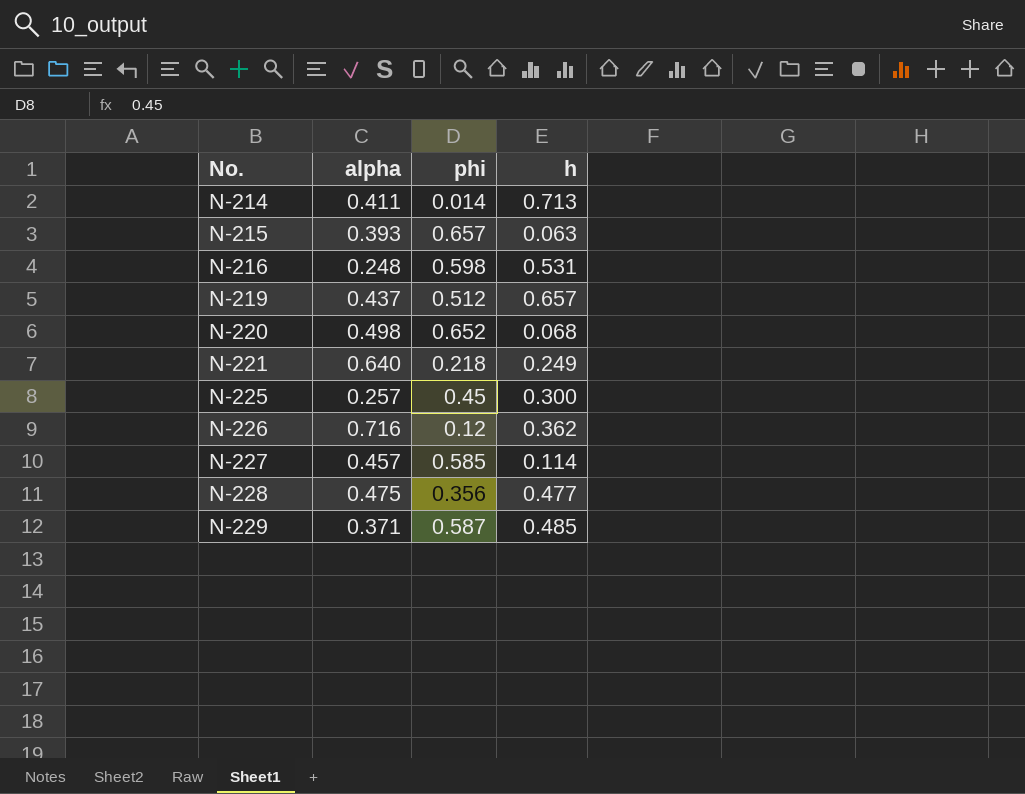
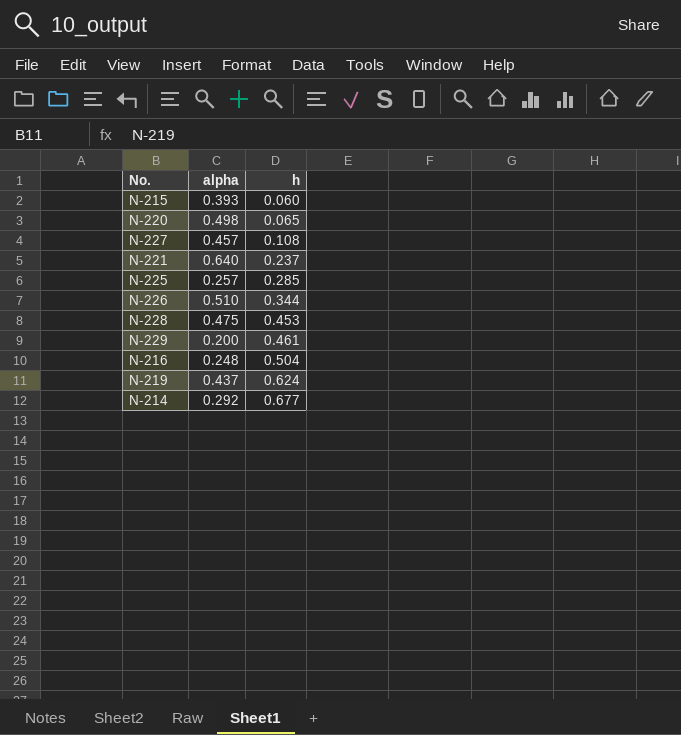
row order: No. ascending -> h ascending
column phi | position: 3 -> none
N-215 | h: 0.063 -> 0.060
N-220 | h: 0.068 -> 0.065
N-227 | h: 0.114 -> 0.108
N-221 | h: 0.249 -> 0.237
N-225 | h: 0.300 -> 0.285
N-226 | alpha: 0.716 -> 0.510
N-226 | h: 0.362 -> 0.344
N-228 | h: 0.477 -> 0.453
N-229 | alpha: 0.371 -> 0.200
N-229 | h: 0.485 -> 0.461
N-216 | h: 0.531 -> 0.504
N-219 | h: 0.657 -> 0.624
N-214 | alpha: 0.411 -> 0.292
N-214 | h: 0.713 -> 0.677

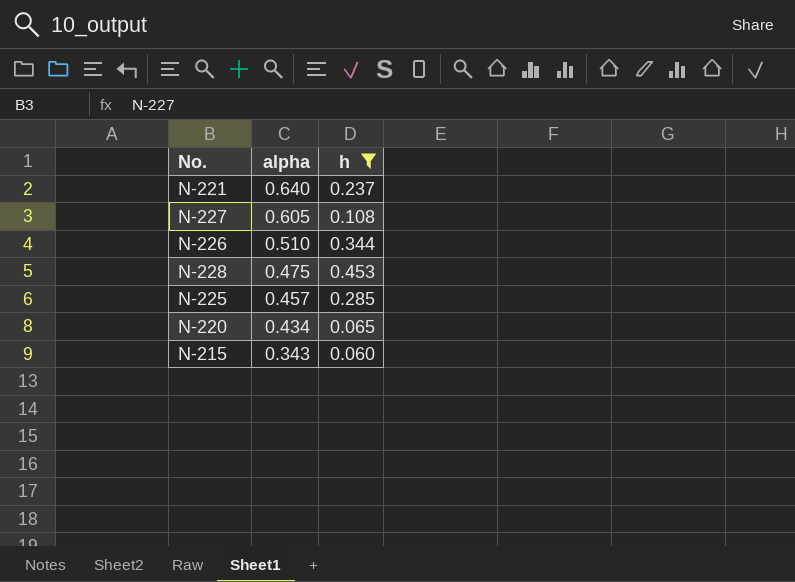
filter: none -> h <= 0.453
row order: h ascending -> alpha descending
N-227 | alpha: 0.457 -> 0.605
N-225 | alpha: 0.257 -> 0.457
N-220 | alpha: 0.498 -> 0.434
N-215 | alpha: 0.393 -> 0.343

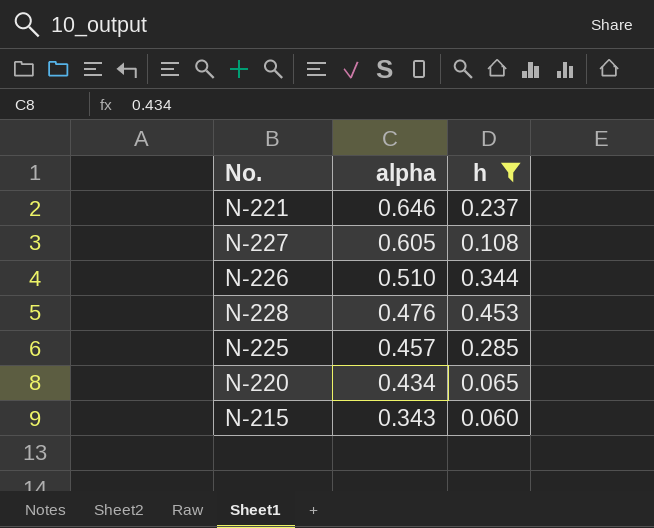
N-221 | alpha: 0.640 -> 0.646
N-228 | alpha: 0.475 -> 0.476

